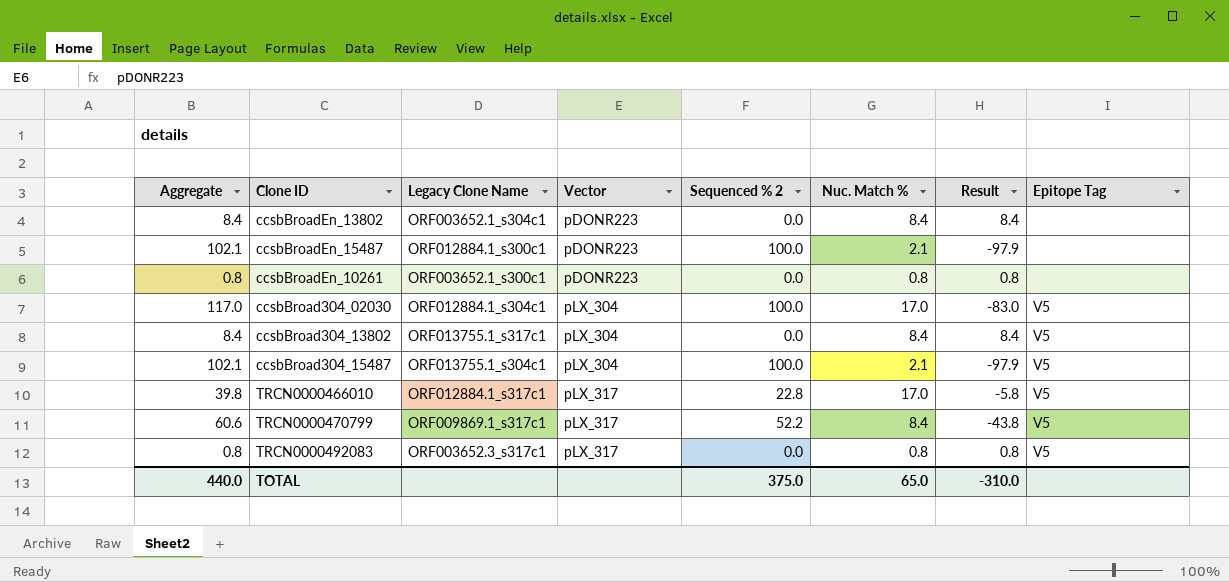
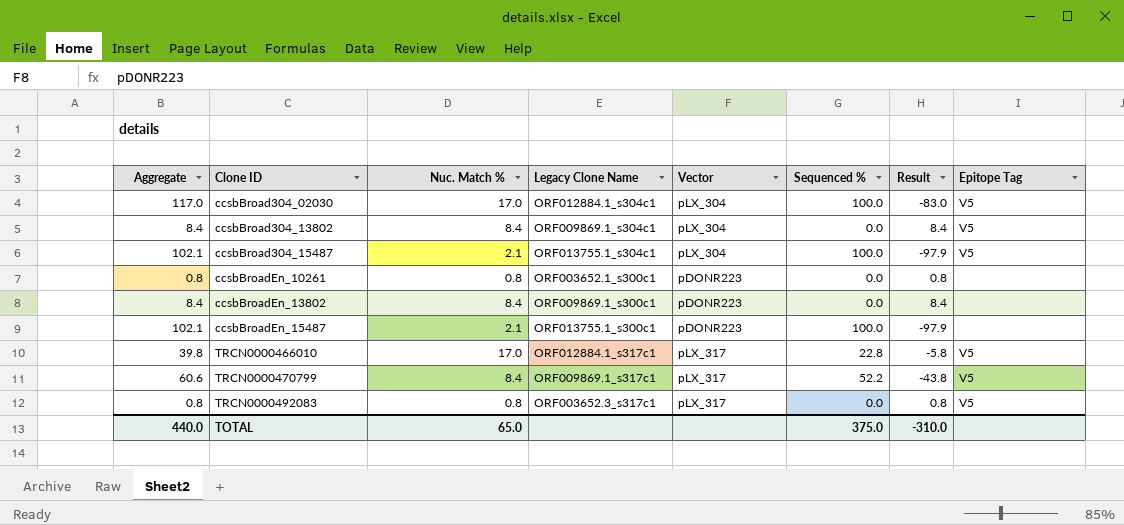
row order: Vector ascending -> Clone ID ascending
column Nuc. Match % | position: 6 -> 3
column name: Sequenced % 2 -> Sequenced %
ccsbBroad304_13802 | Legacy Clone Name: ORF013755.1_s317c1 -> ORF009869.1_s304c1
ccsbBroadEn_13802 | Legacy Clone Name: ORF003652.1_s304c1 -> ORF009869.1_s300c1
ccsbBroadEn_15487 | Legacy Clone Name: ORF012884.1_s300c1 -> ORF013755.1_s300c1

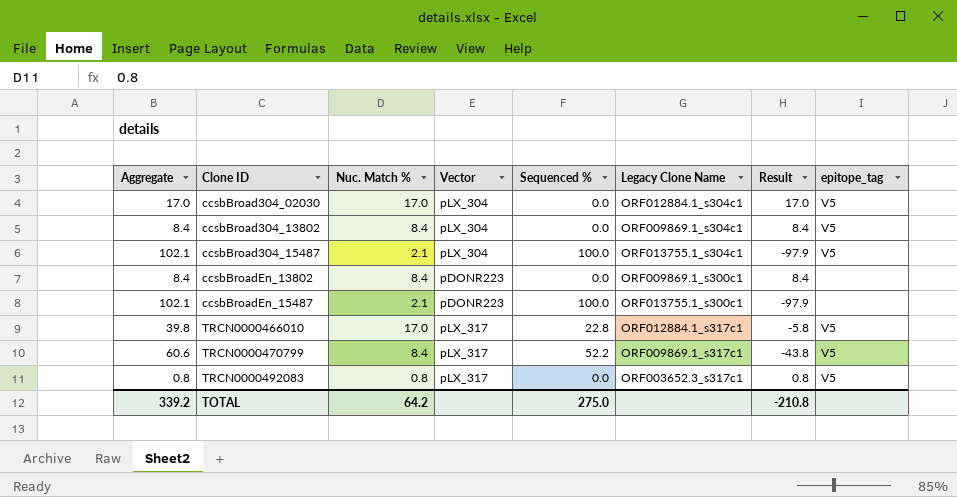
column Legacy Clone Name | position: 4 -> 6
column name: Epitope Tag -> epitope_tag
row ccsbBroadEn_10261: 0.8 | 0.8 | ORF003652.1_s300c1 | pDONR223 | 0.0 | 0.8 | none -> none
ccsbBroad304_02030 | Aggregate: 117.0 -> 17.0
ccsbBroad304_02030 | Sequenced %: 100.0 -> 0.0
ccsbBroad304_02030 | Result: -83.0 -> 17.0
TOTAL | Aggregate: 440.0 -> 339.2
TOTAL | Nuc. Match %: 65.0 -> 64.2
TOTAL | Sequenced %: 375.0 -> 275.0
TOTAL | Result: -310.0 -> -210.8

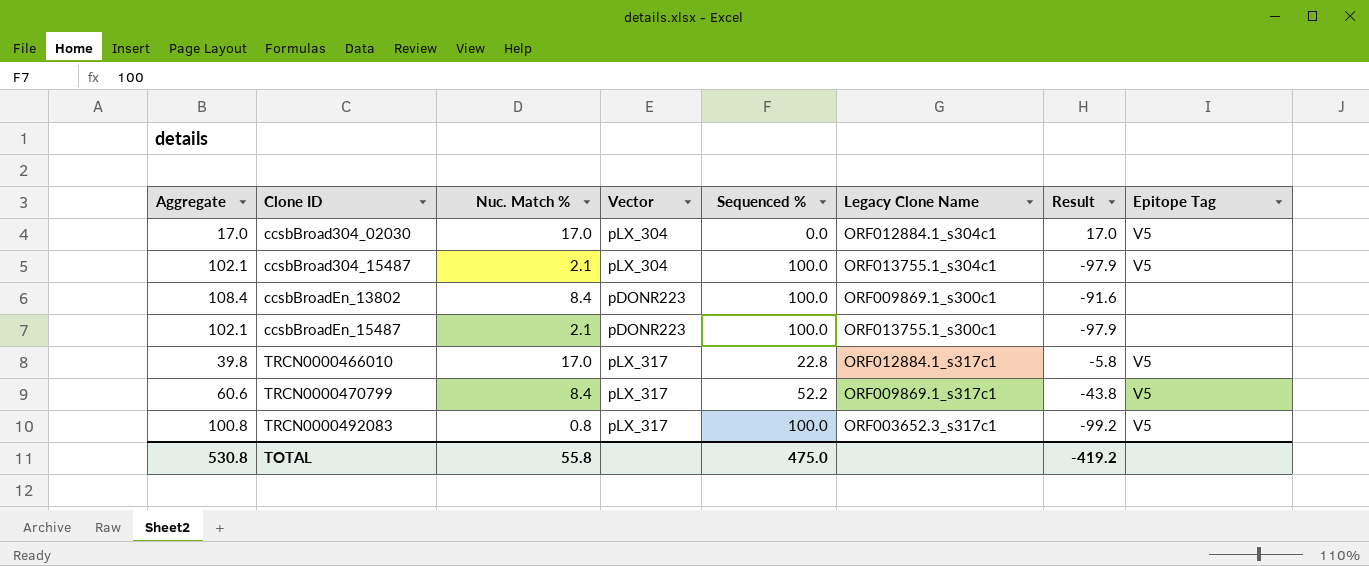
column name: epitope_tag -> Epitope Tag
row ccsbBroad304_13802: 8.4 | 8.4 | pLX_304 | 0.0 | ORF009869.1_s304c1 | 8.4 | V5 -> none
ccsbBroadEn_13802 | Aggregate: 8.4 -> 108.4
ccsbBroadEn_13802 | Sequenced %: 0.0 -> 100.0
ccsbBroadEn_13802 | Result: 8.4 -> -91.6
TRCN0000492083 | Aggregate: 0.8 -> 100.8
TRCN0000492083 | Sequenced %: 0.0 -> 100.0
TRCN0000492083 | Result: 0.8 -> -99.2
TOTAL | Aggregate: 339.2 -> 530.8
TOTAL | Nuc. Match %: 64.2 -> 55.8
TOTAL | Sequenced %: 275.0 -> 475.0
TOTAL | Result: -210.8 -> -419.2

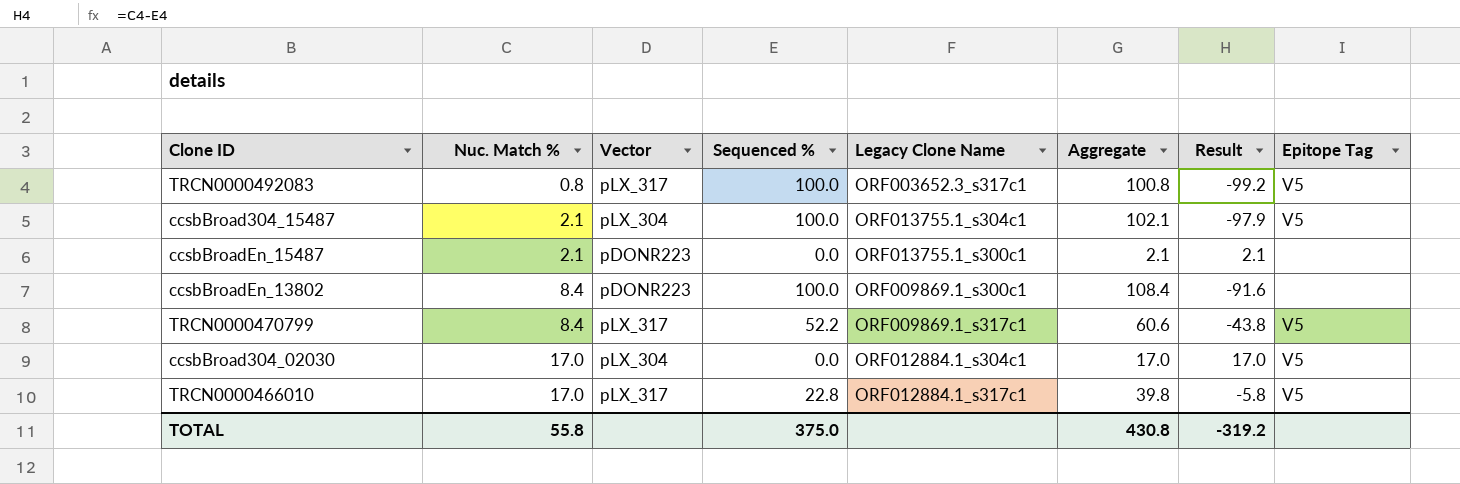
row order: Clone ID ascending -> Nuc. Match % ascending
column Aggregate | position: 1 -> 6
ccsbBroadEn_15487 | Sequenced %: 100.0 -> 0.0
ccsbBroadEn_15487 | Aggregate: 102.1 -> 2.1
ccsbBroadEn_15487 | Result: -97.9 -> 2.1
TOTAL | Sequenced %: 475.0 -> 375.0
TOTAL | Aggregate: 530.8 -> 430.8
TOTAL | Result: -419.2 -> -319.2

